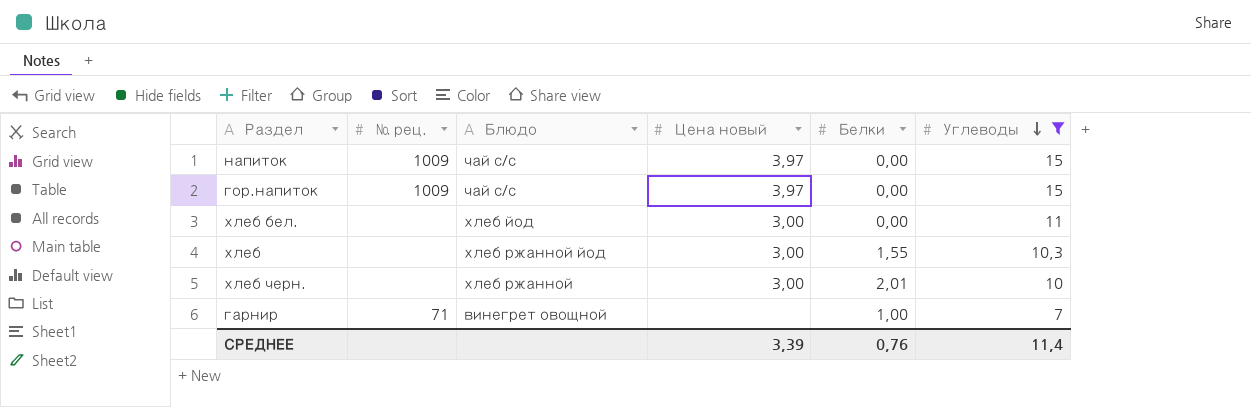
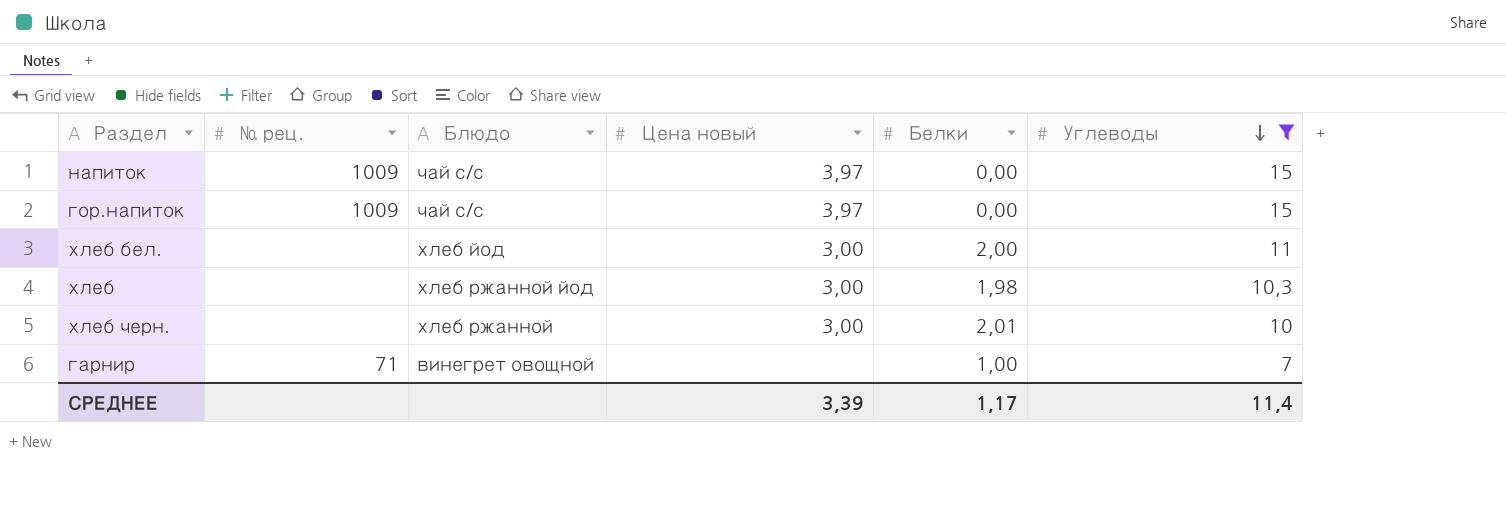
хлеб бел. | Белки: 0,00 -> 2,00
хлеб | Белки: 1,55 -> 1,98
СРЕДНЕЕ | Белки: 0,76 -> 1,17

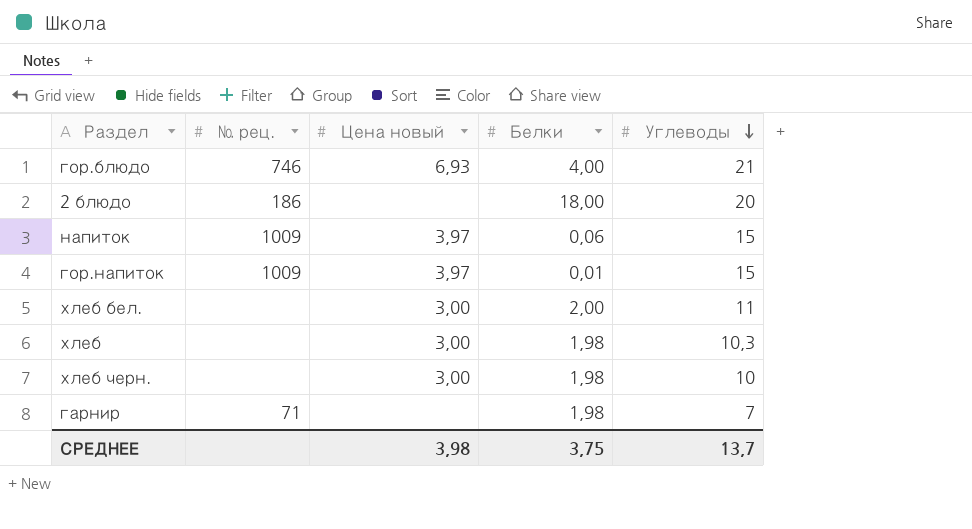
filter: Углеводы <= 15 -> none
column Блюдо | position: 3 -> none
напиток | Белки: 0,00 -> 0,06
гор.напиток | Белки: 0,00 -> 0,01
хлеб черн. | Белки: 2,01 -> 1,98
гарнир | Белки: 1,00 -> 1,98
СРЕДНЕЕ | Цена новый: 3,39 -> 3,98
СРЕДНЕЕ | Белки: 1,17 -> 3,75
СРЕДНЕЕ | Углеводы: 11,4 -> 13,7

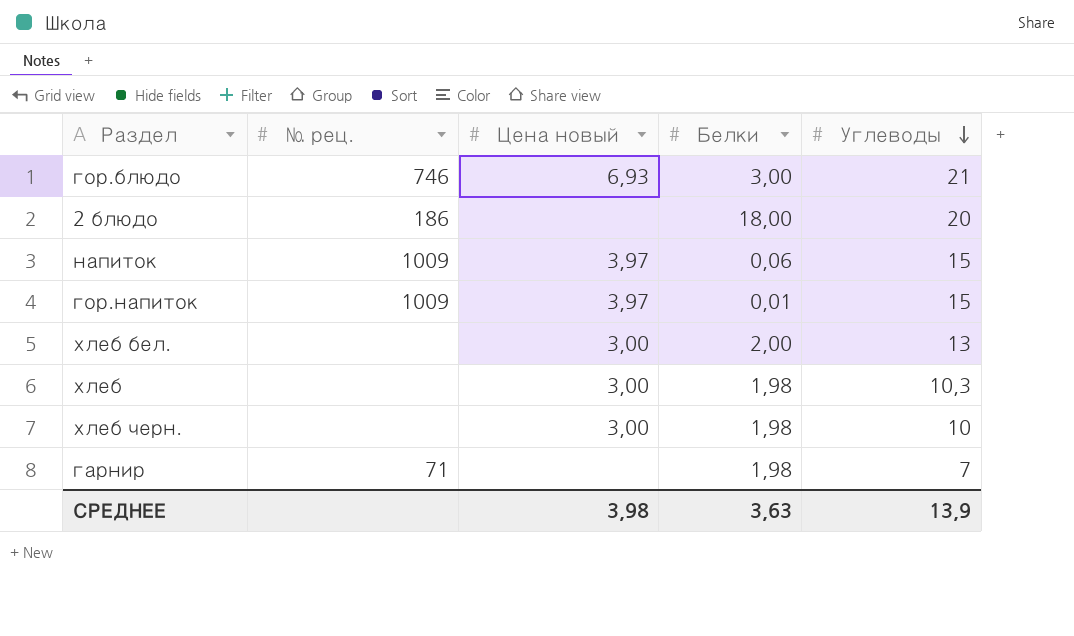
гор.блюдо | Белки: 4,00 -> 3,00
хлеб бел. | Углеводы: 11 -> 13
СРЕДНЕЕ | Белки: 3,75 -> 3,63
СРЕДНЕЕ | Углеводы: 13,7 -> 13,9

